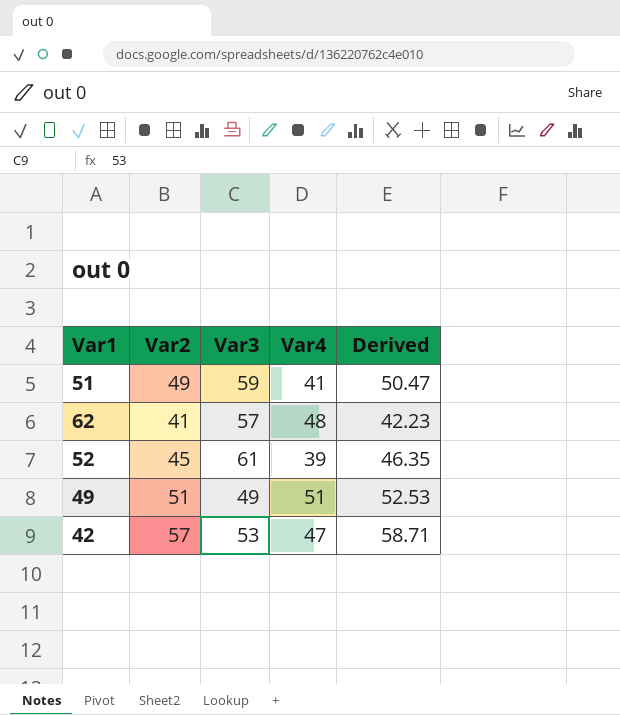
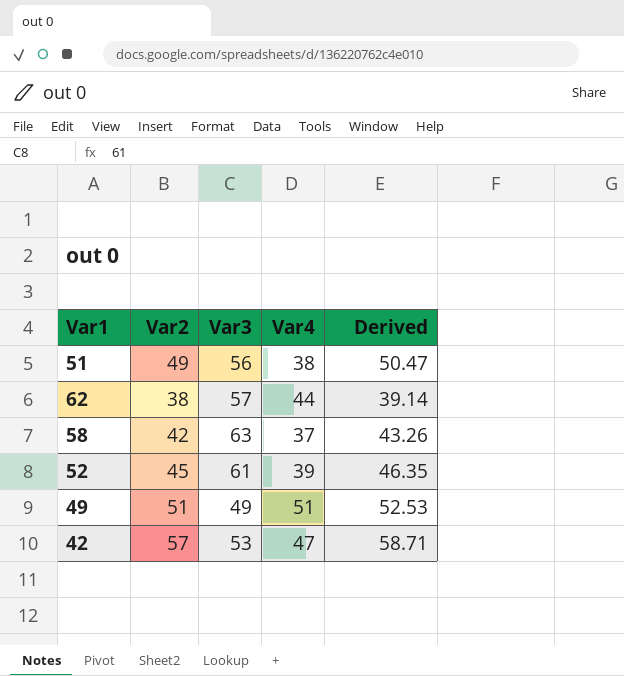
51 | Var3: 59 -> 56
51 | Var4: 41 -> 38
62 | Var2: 41 -> 38
62 | Var4: 48 -> 44
62 | Derived: 42.23 -> 39.14
row 58: none -> 42 | 63 | 37 | 43.26

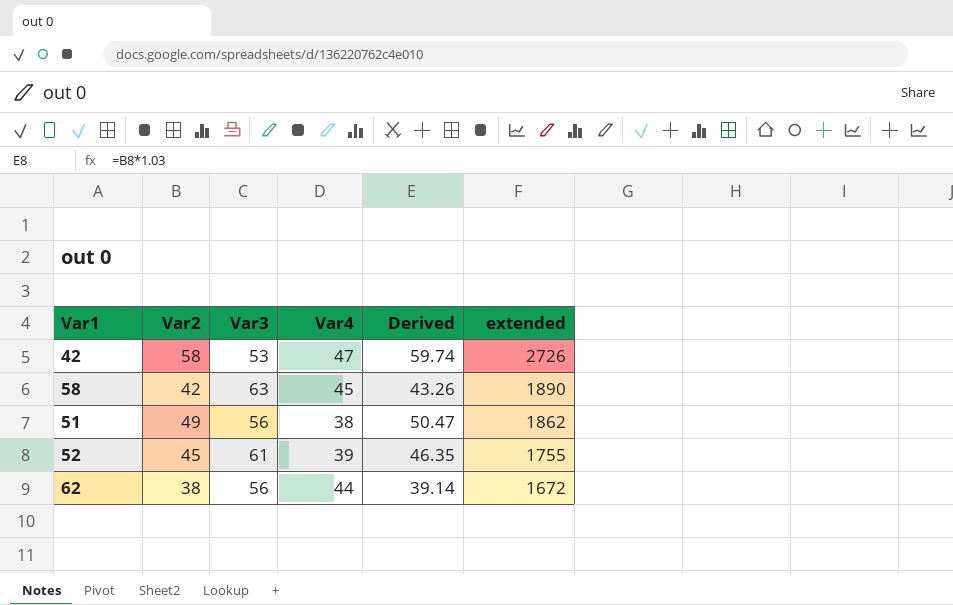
row order: none -> extended descending
column extended | formula: none -> [Var2] * [Var4]
row 49: 51 | 49 | 51 | 52.53 -> none
42 | Var2: 57 -> 58
42 | Derived: 58.71 -> 59.74
58 | Var4: 37 -> 45
62 | Var3: 57 -> 56

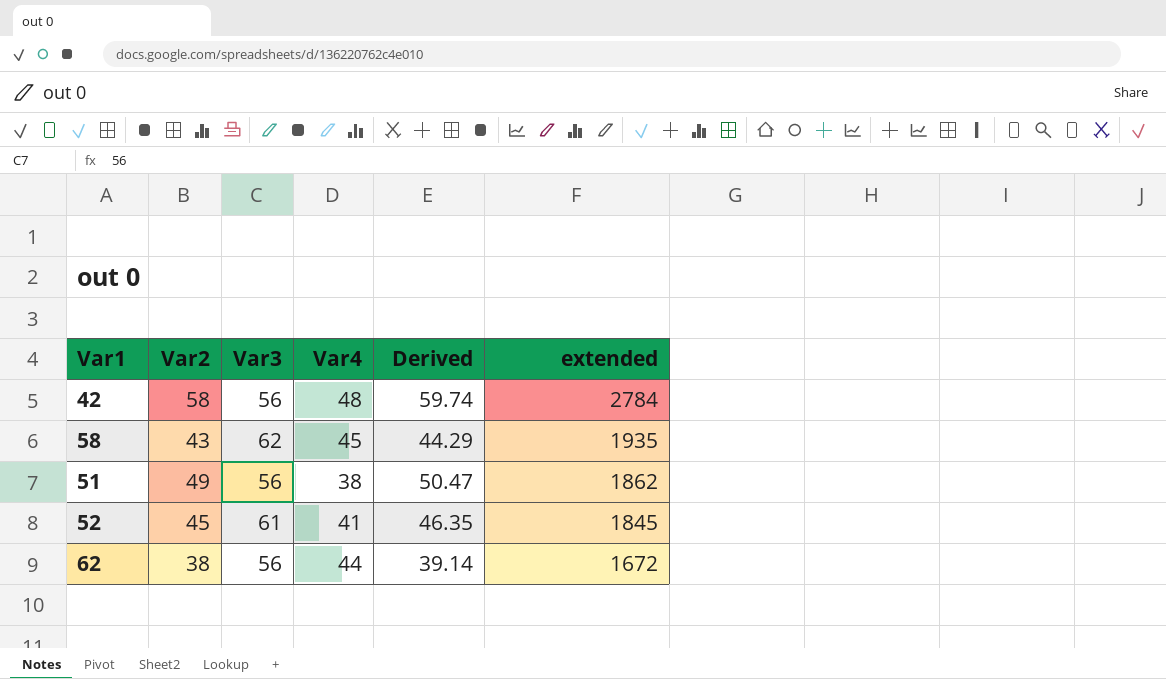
42 | Var3: 53 -> 56
42 | Var4: 47 -> 48
42 | extended: 2726 -> 2784
58 | Var2: 42 -> 43
58 | Var3: 63 -> 62
58 | Derived: 43.26 -> 44.29
58 | extended: 1890 -> 1935
52 | Var4: 39 -> 41
52 | extended: 1755 -> 1845

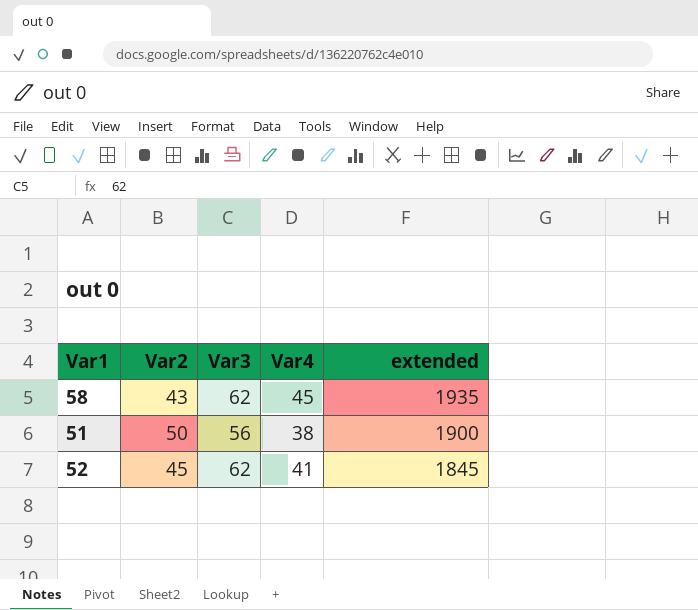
column Derived | formula: [Var2] * 1.03 -> none
row 42: 58 | 56 | 48 | 59.74 | 2784 -> none
row 62: 38 | 56 | 44 | 39.14 | 1672 -> none
51 | Var2: 49 -> 50
51 | extended: 1862 -> 1900
52 | Var3: 61 -> 62

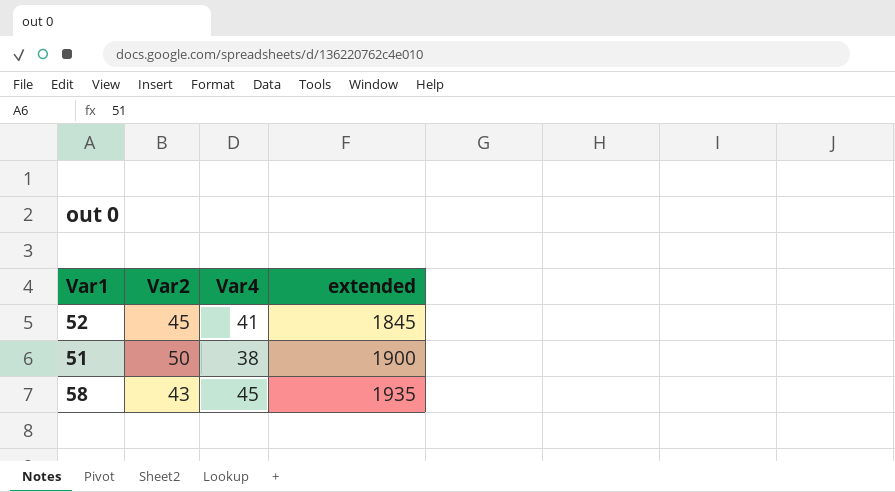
row order: extended descending -> extended ascending
column Var3 | position: 3 -> none

